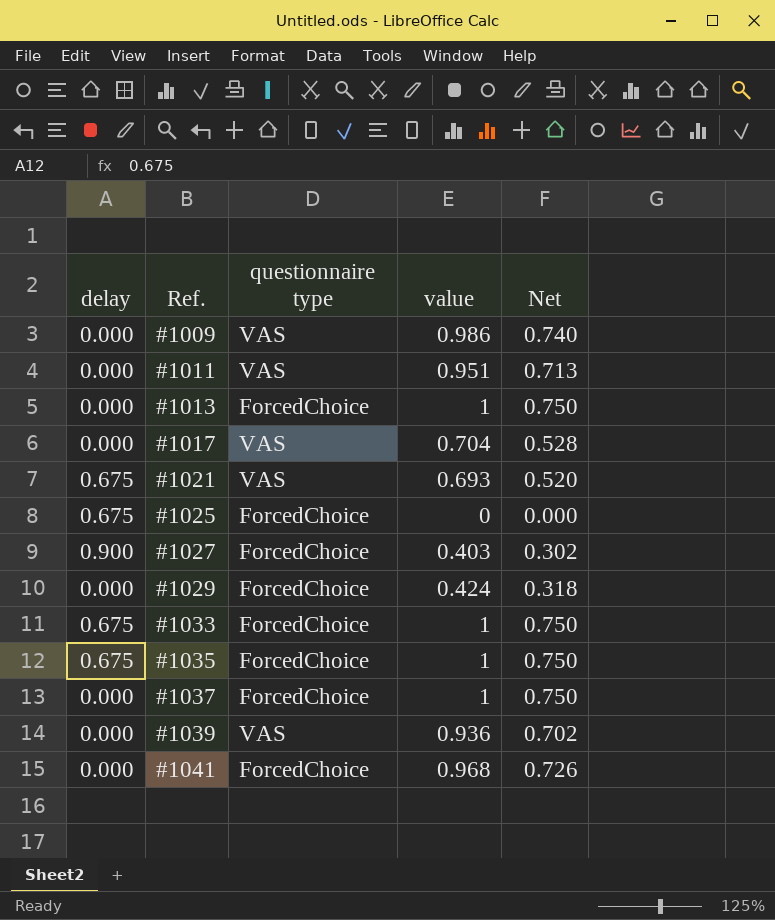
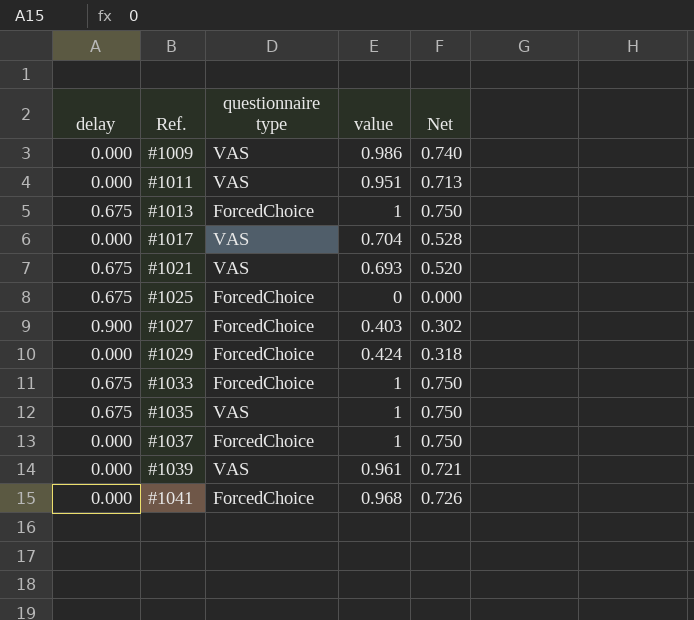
#1013 | delay: 0.000 -> 0.675
#1035 | questionnaire type: ForcedChoice -> VAS
#1039 | value: 0.936 -> 0.961
#1039 | Net: 0.702 -> 0.721

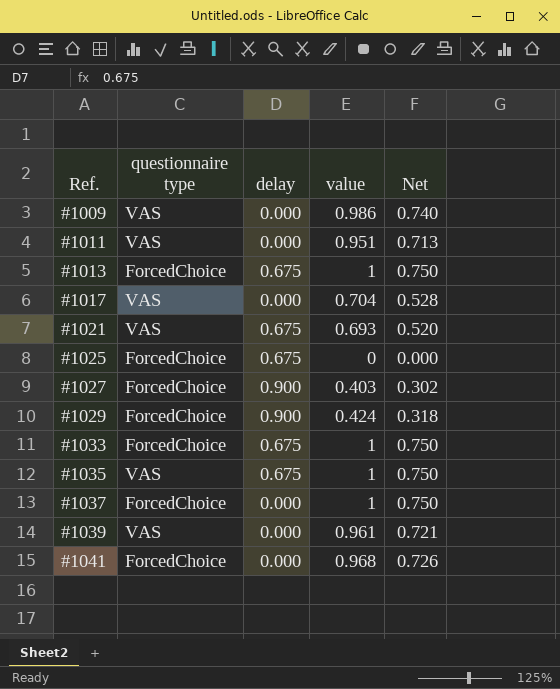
column delay | position: 1 -> 3
#1029 | delay: 0.000 -> 0.900

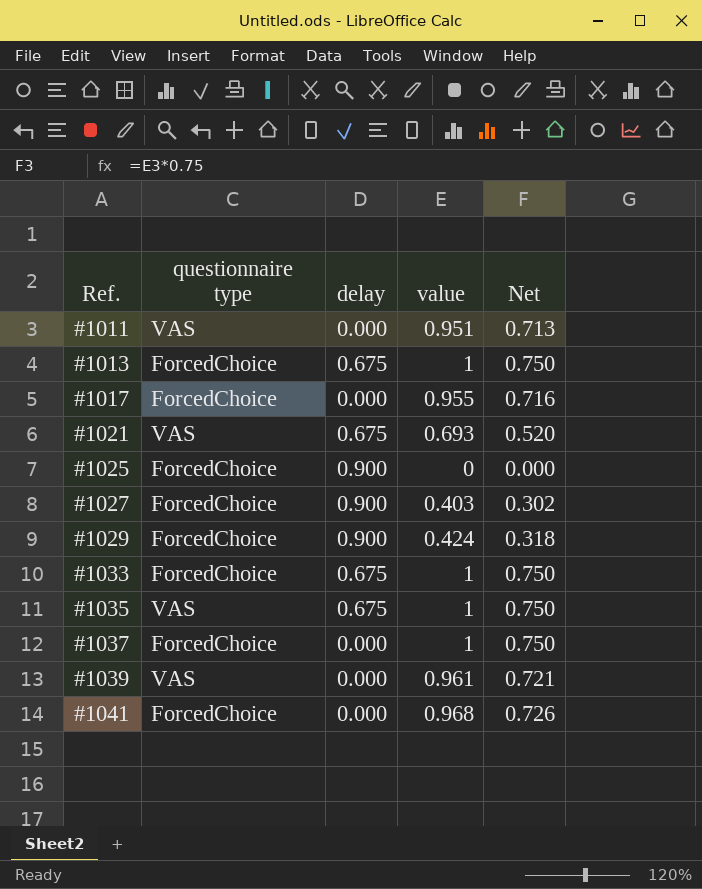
row #1009: VAS | 0.000 | 0.986 | 0.740 -> none
#1017 | questionnaire type: VAS -> ForcedChoice
#1017 | value: 0.704 -> 0.955
#1017 | Net: 0.528 -> 0.716
#1025 | delay: 0.675 -> 0.900

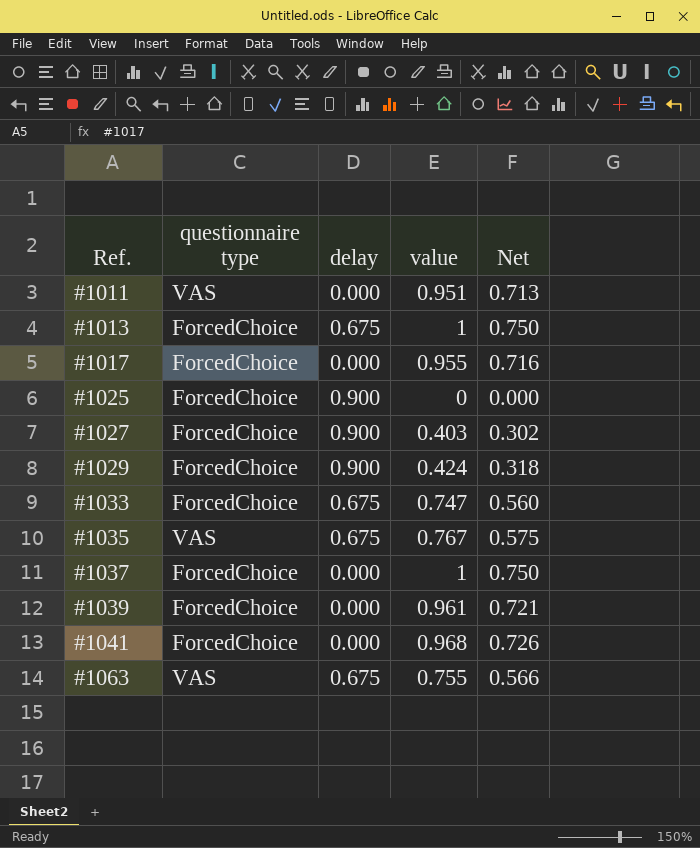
row #1021: VAS | 0.675 | 0.693 | 0.520 -> none
#1033 | value: 1 -> 0.747
#1033 | Net: 0.750 -> 0.560
#1035 | value: 1 -> 0.767
#1035 | Net: 0.750 -> 0.575
#1039 | questionnaire type: VAS -> ForcedChoice
row #1063: none -> VAS | 0.675 | 0.755 | 0.566

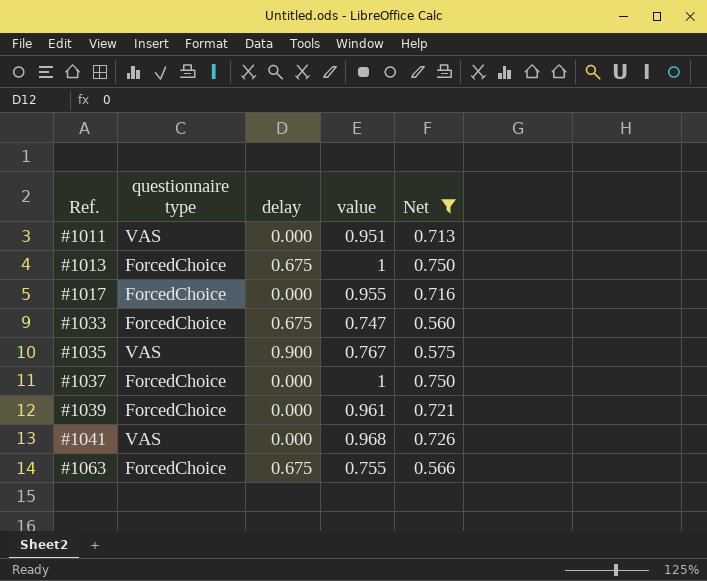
filter: none -> Net >= 0.560
#1035 | delay: 0.675 -> 0.900
#1041 | questionnaire type: ForcedChoice -> VAS
#1063 | questionnaire type: VAS -> ForcedChoice

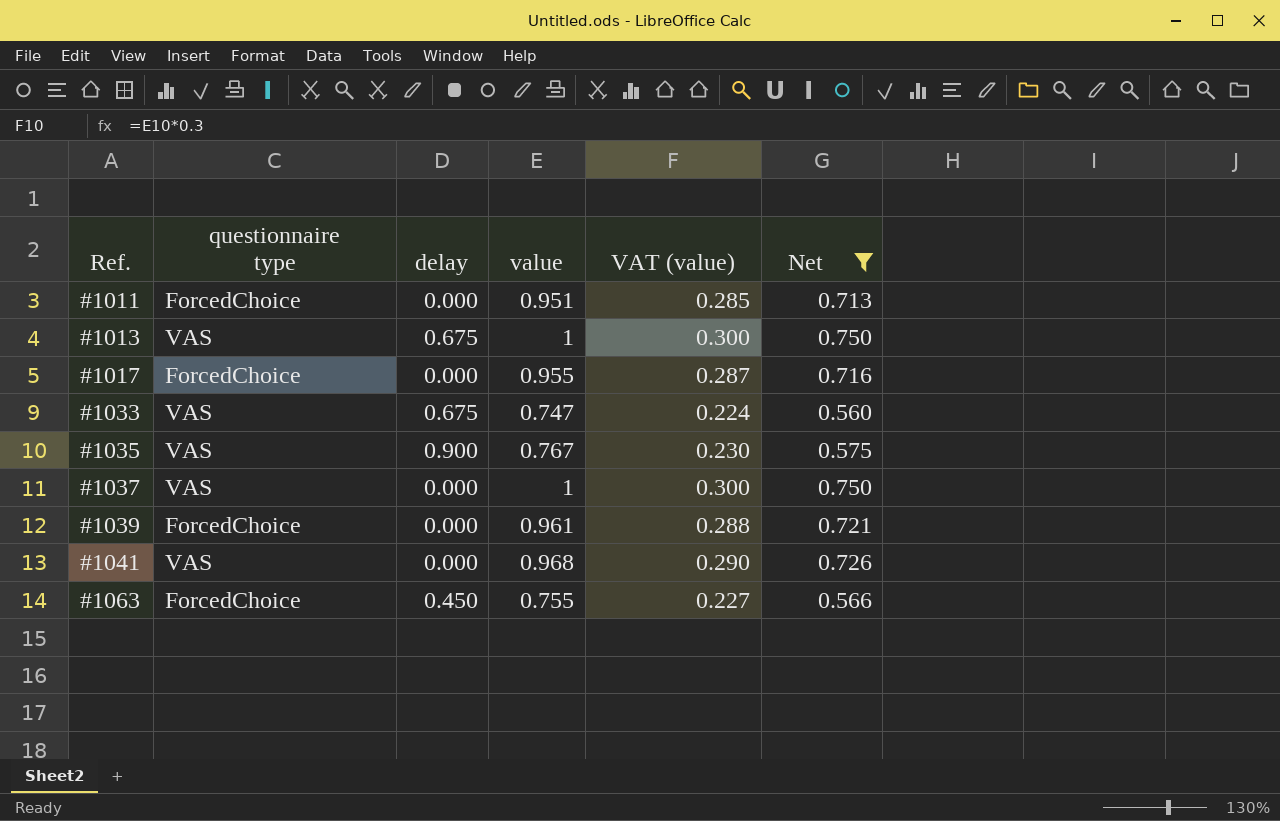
column VAT (value) | formula: none -> [value] * 0.3
#1011 | questionnaire type: VAS -> ForcedChoice
#1013 | questionnaire type: ForcedChoice -> VAS
#1033 | questionnaire type: ForcedChoice -> VAS
#1037 | questionnaire type: ForcedChoice -> VAS
#1063 | delay: 0.675 -> 0.450

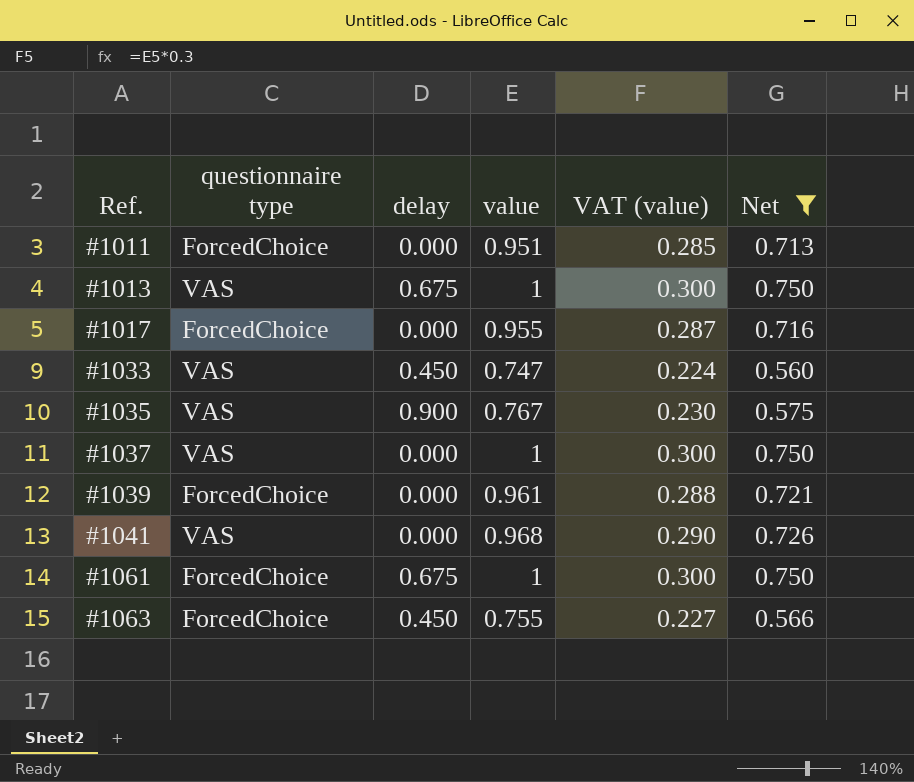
#1033 | delay: 0.675 -> 0.450
row #1061: none -> ForcedChoice | 0.675 | 1 | 0.300 | 0.750

